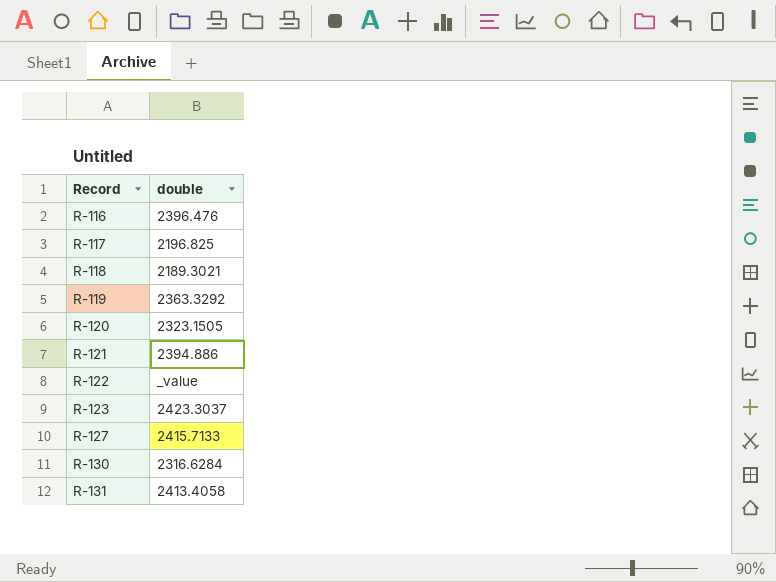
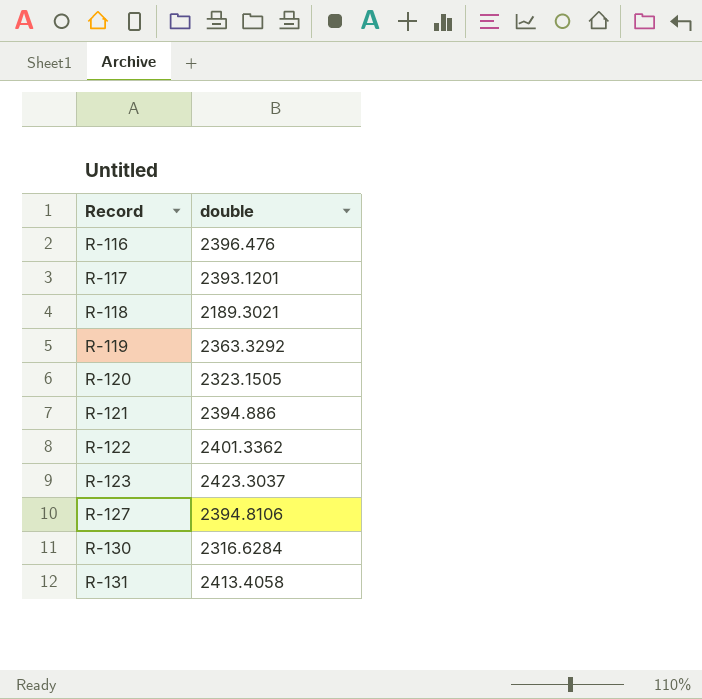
R-117 | double: 2196.825 -> 2393.1201
R-122 | double: _value -> 2401.3362
R-127 | double: 2415.7133 -> 2394.8106

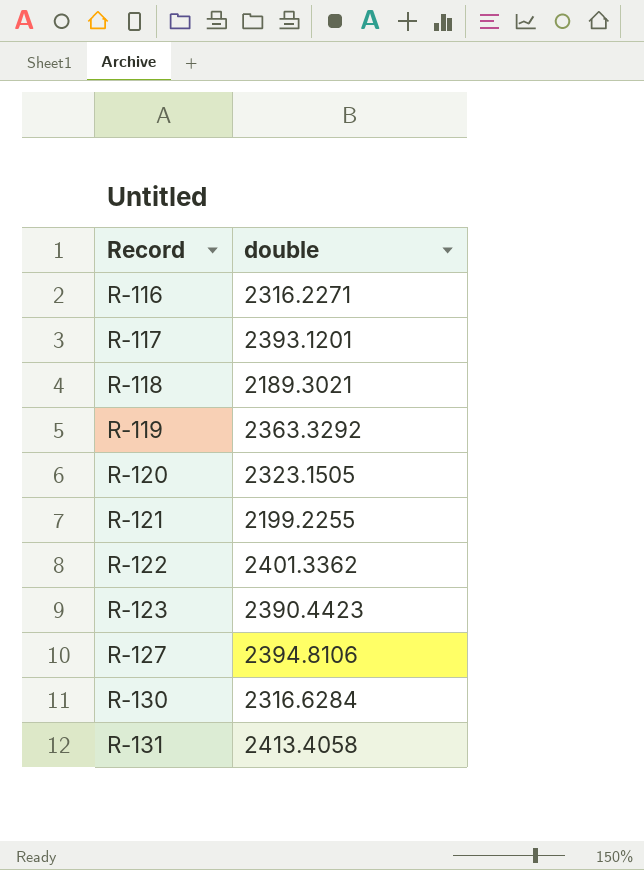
R-116 | double: 2396.476 -> 2316.2271
R-121 | double: 2394.886 -> 2199.2255
R-123 | double: 2423.3037 -> 2390.4423

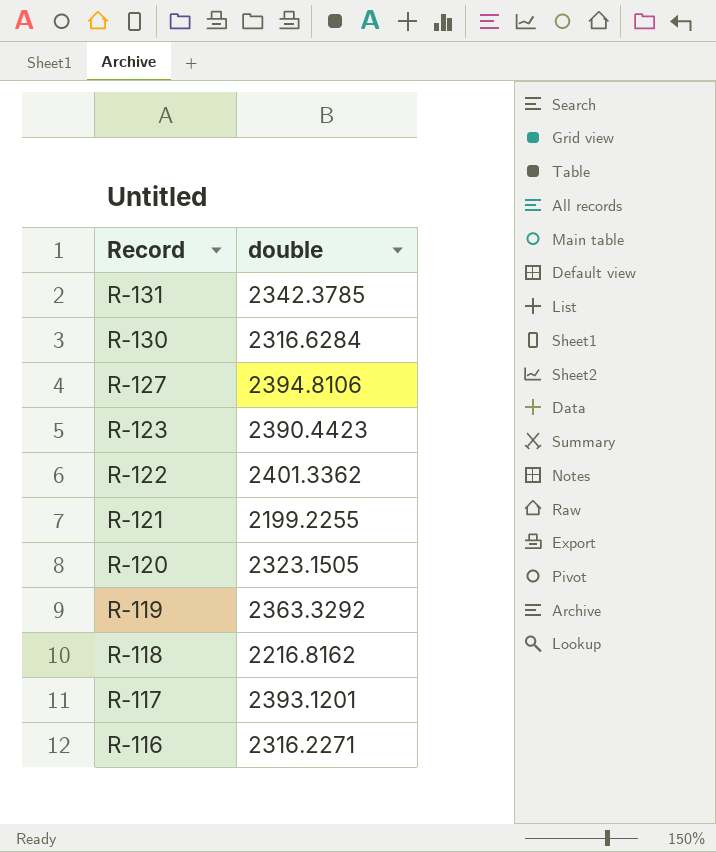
row order: Record ascending -> Record descending
R-131 | double: 2413.4058 -> 2342.3785
R-118 | double: 2189.3021 -> 2216.8162

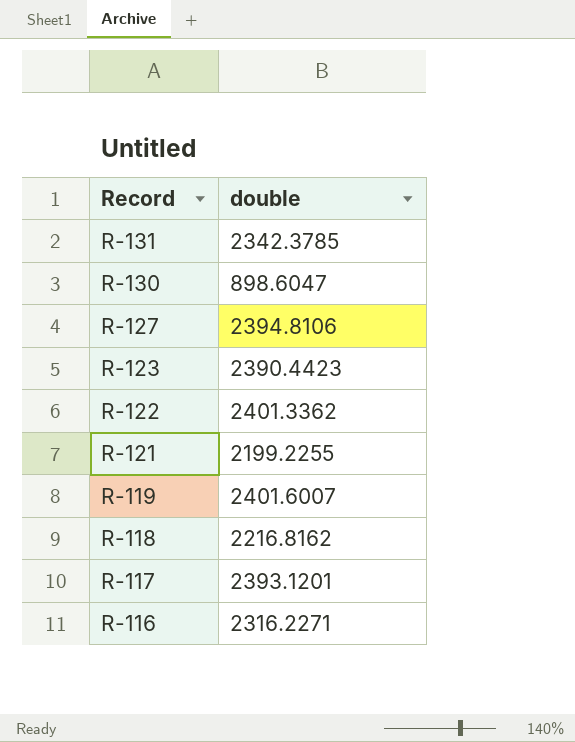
row R-120: 2323.1505 -> none
R-130 | double: 2316.6284 -> 898.6047
R-119 | double: 2363.3292 -> 2401.6007

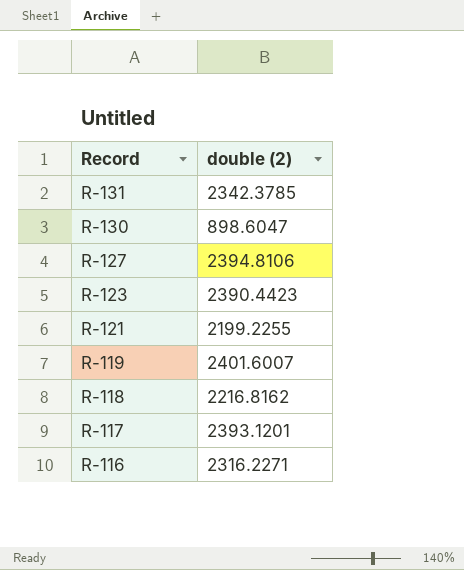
column name: double -> double (2)
row R-122: 2401.3362 -> none

